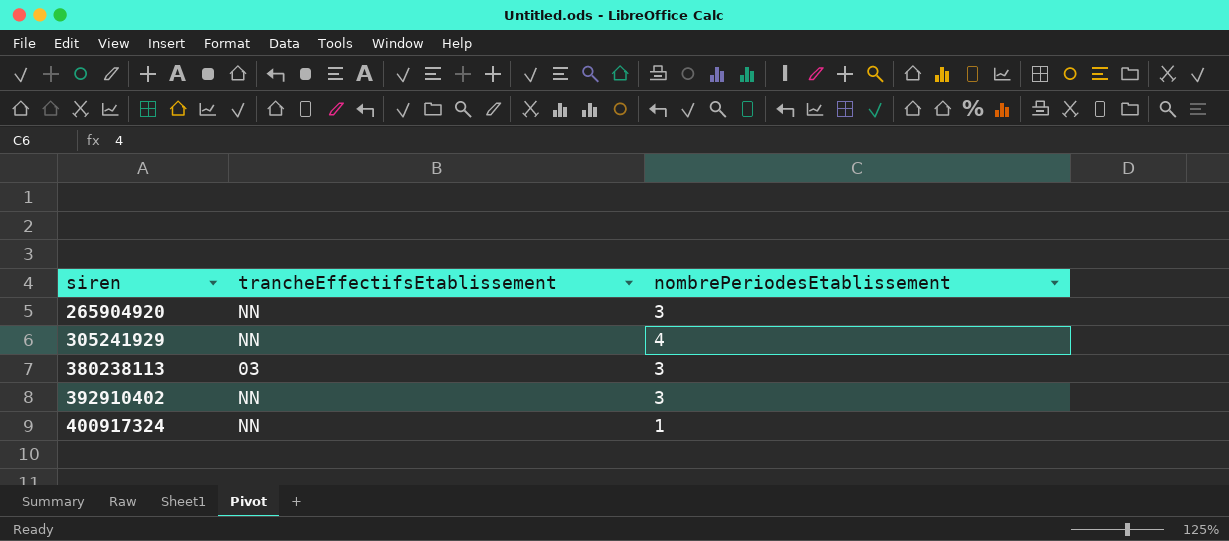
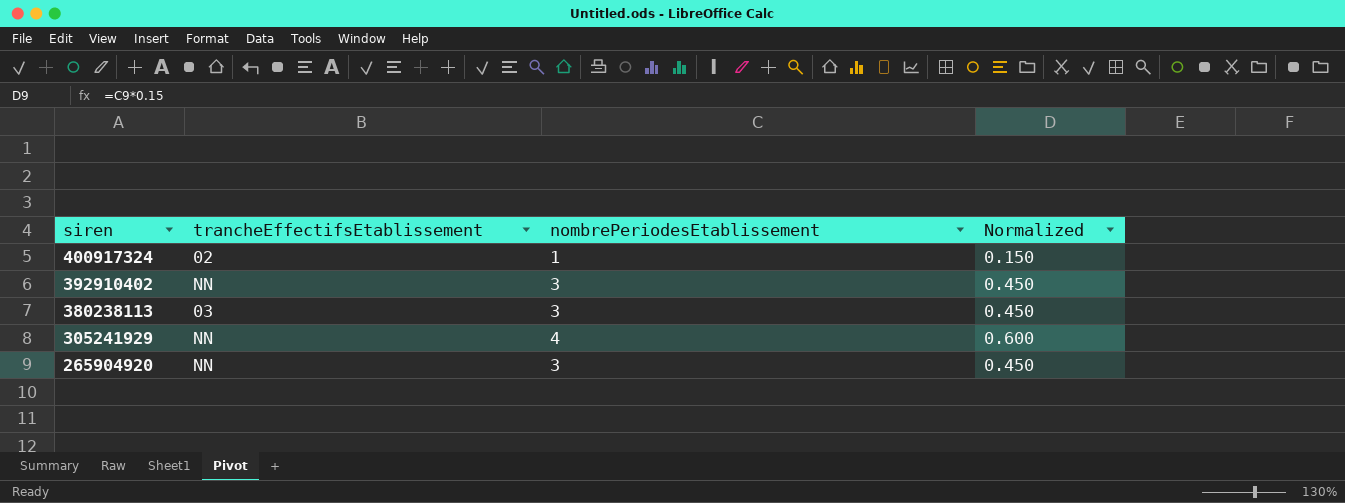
row order: siren ascending -> siren descending
column Normalized | formula: none -> [nombrePeriodesEtablissement] * 0.15
400917324 | trancheEffectifsEtablissement: NN -> 02

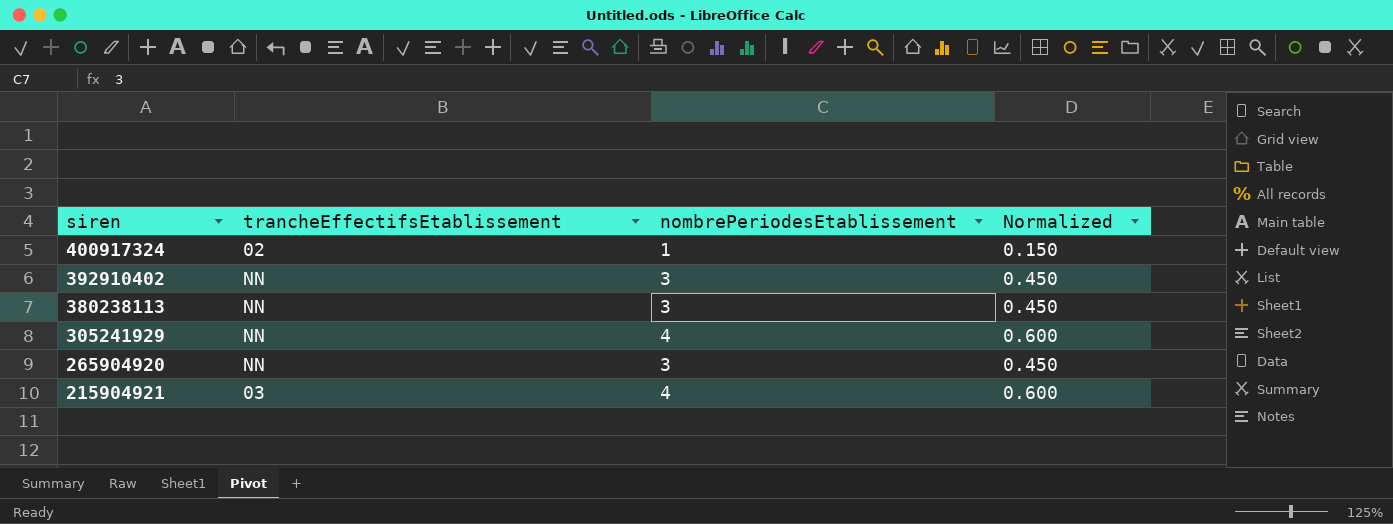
380238113 | trancheEffectifsEtablissement: 03 -> NN
row 215904921: none -> 03 | 4 | 0.600

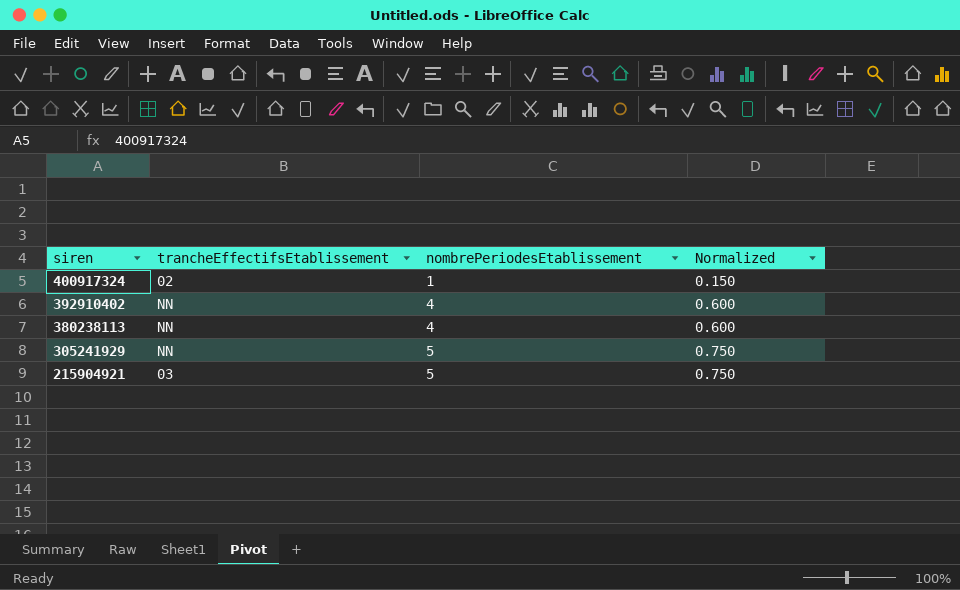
row 265904920: NN | 3 | 0.450 -> none
392910402 | nombrePeriodesEtablissement: 3 -> 4
392910402 | Normalized: 0.450 -> 0.600
380238113 | nombrePeriodesEtablissement: 3 -> 4
380238113 | Normalized: 0.450 -> 0.600
305241929 | nombrePeriodesEtablissement: 4 -> 5
305241929 | Normalized: 0.600 -> 0.750
215904921 | nombrePeriodesEtablissement: 4 -> 5
215904921 | Normalized: 0.600 -> 0.750

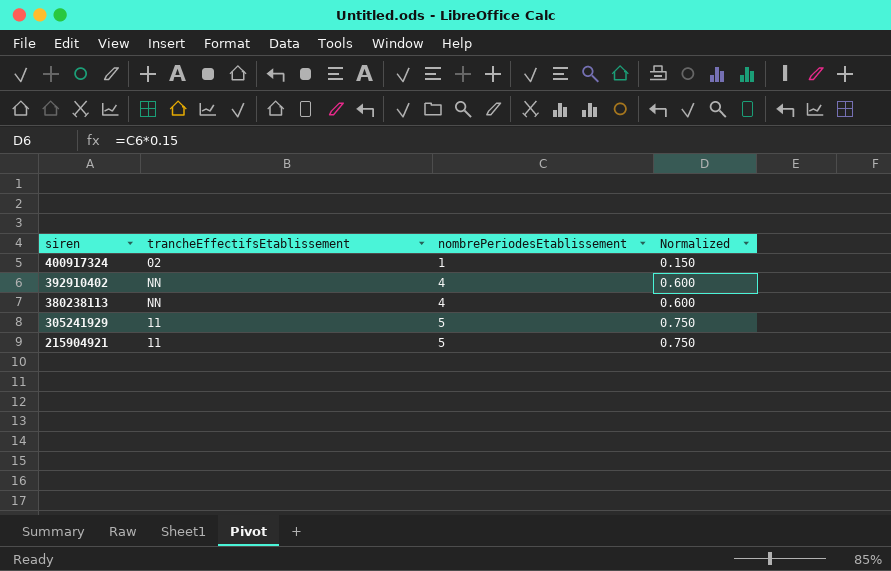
305241929 | trancheEffectifsEtablissement: NN -> 11
215904921 | trancheEffectifsEtablissement: 03 -> 11

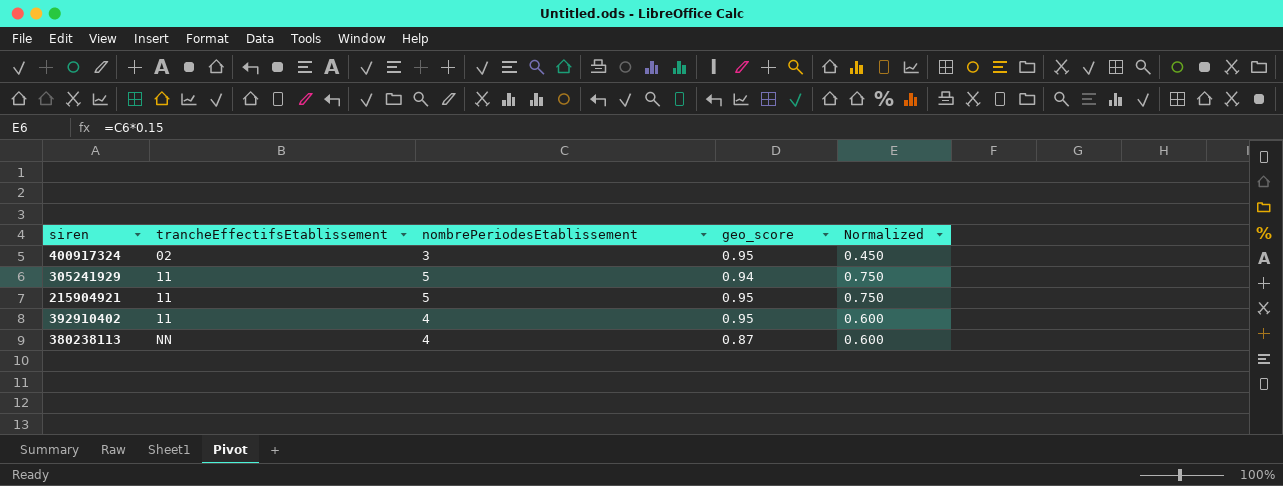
row order: siren descending -> trancheEffectifsEtablissement ascending
column geo_score | position: none -> 4
400917324 | nombrePeriodesEtablissement: 1 -> 3
400917324 | Normalized: 0.150 -> 0.450
392910402 | trancheEffectifsEtablissement: NN -> 11

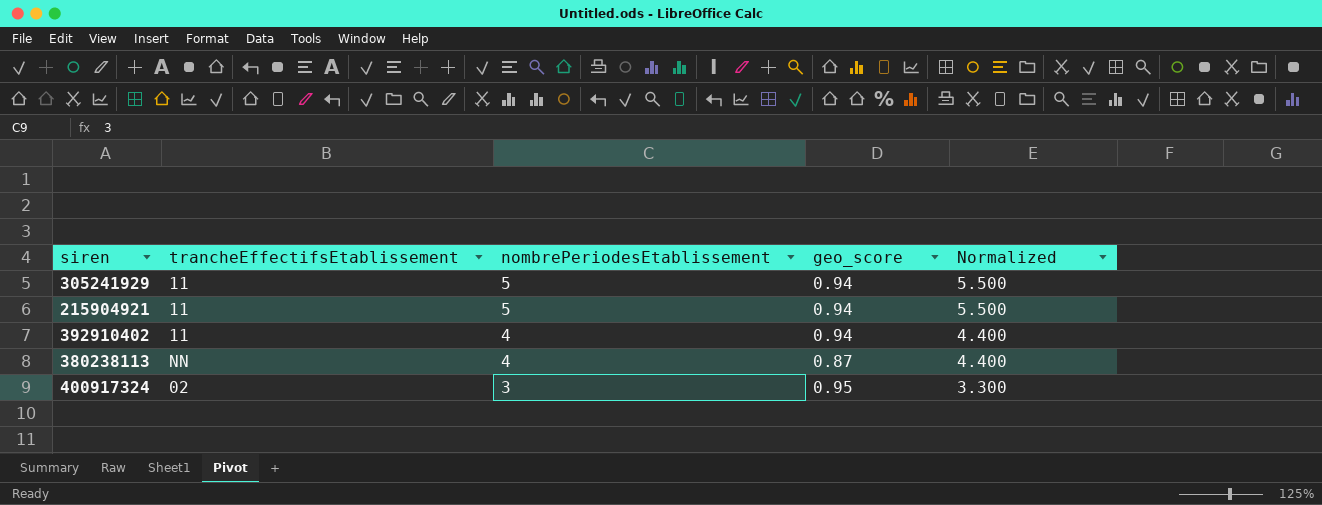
row order: trancheEffectifsEtablissement ascending -> nombrePeriodesEtablissement descending
column Normalized | formula: [nombrePeriodesEtablissement] * 0.15 -> [nombrePeriodesEtablissement] * 1.1
215904921 | geo_score: 0.95 -> 0.94
392910402 | geo_score: 0.95 -> 0.94

